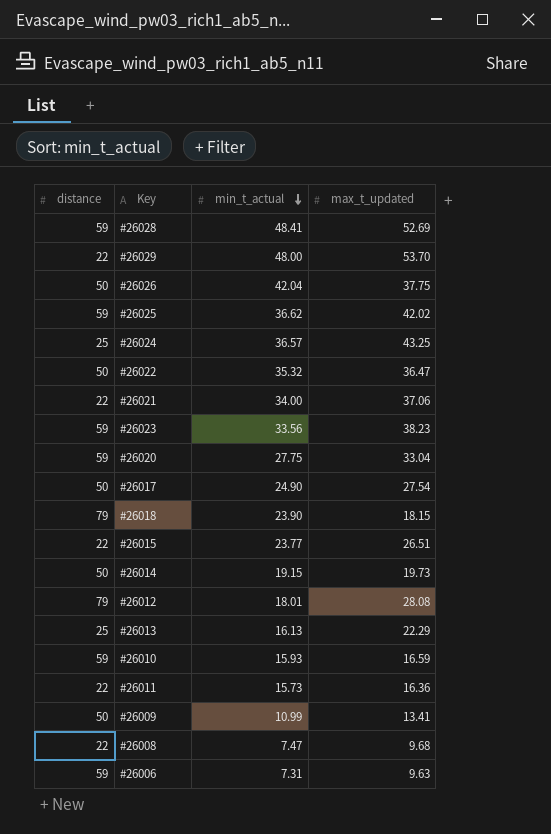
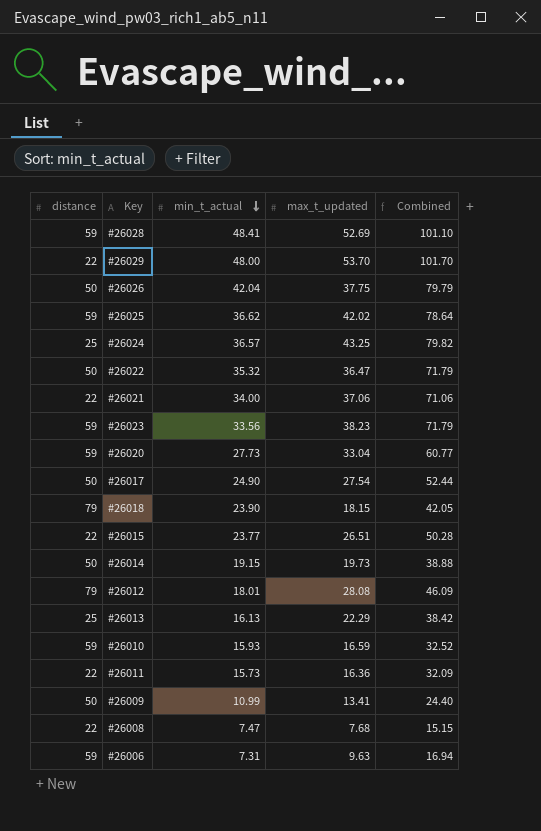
column Combined | formula: none -> [min_t_actual] + [max_t_updated]
#26020 | min_t_actual: 27.75 -> 27.73
#26008 | max_t_updated: 9.68 -> 7.68

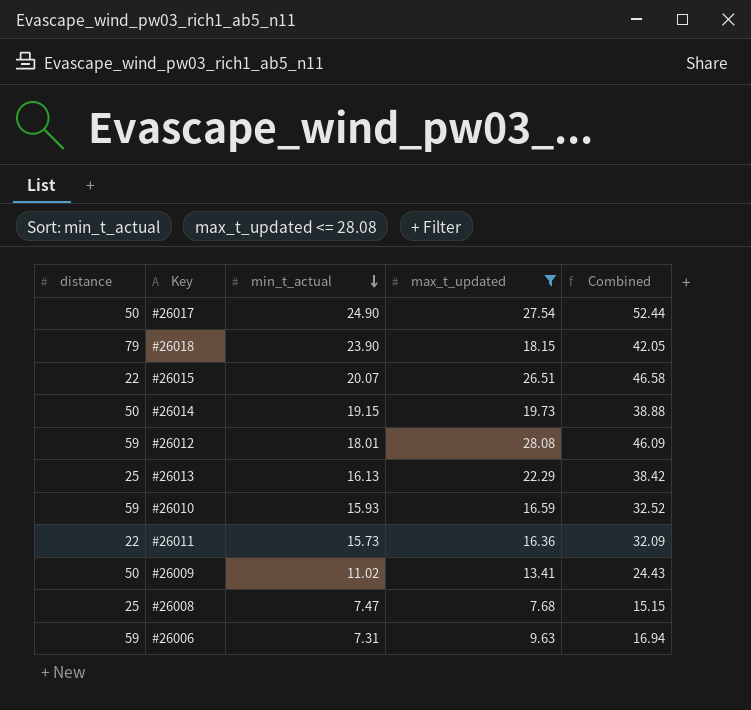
filter: none -> max_t_updated <= 28.08
#26015 | min_t_actual: 23.77 -> 20.07
#26015 | Combined: 50.28 -> 46.58
#26012 | distance: 79 -> 59
#26009 | min_t_actual: 10.99 -> 11.02
#26009 | Combined: 24.40 -> 24.43
#26008 | distance: 22 -> 25

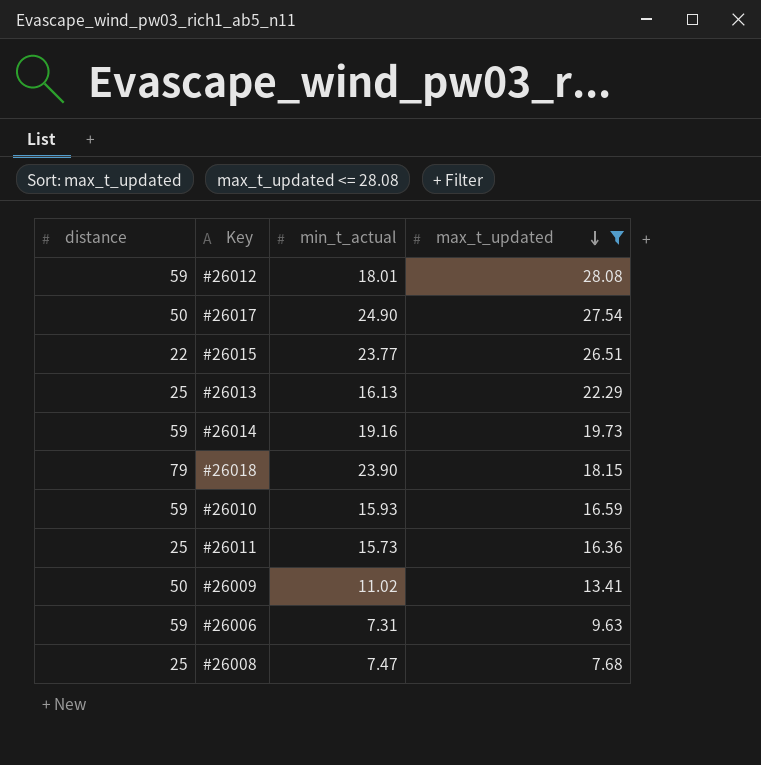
row order: min_t_actual descending -> max_t_updated descending
column Combined | formula: [min_t_actual] + [max_t_updated] -> none
#26015 | min_t_actual: 20.07 -> 23.77
#26014 | distance: 50 -> 59
#26014 | min_t_actual: 19.15 -> 19.16
#26011 | distance: 22 -> 25

